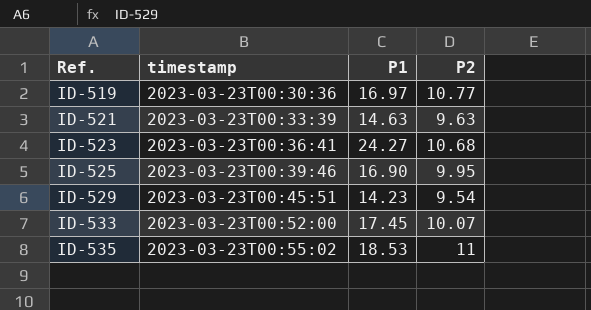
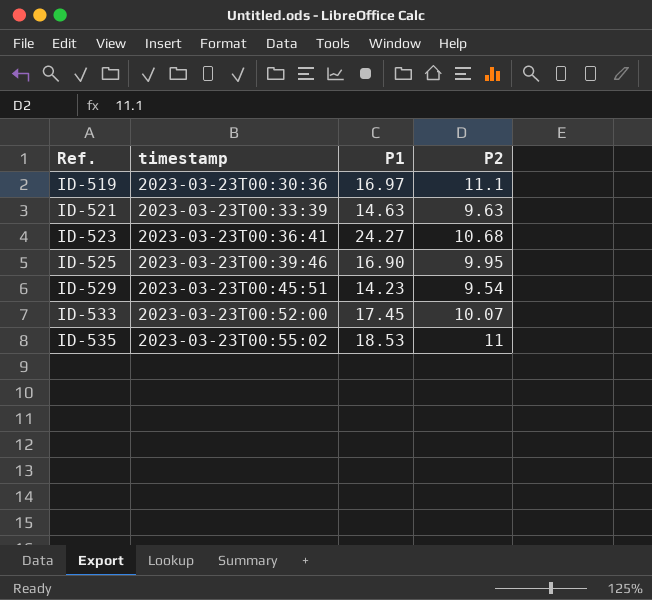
ID-519 | P2: 10.77 -> 11.1

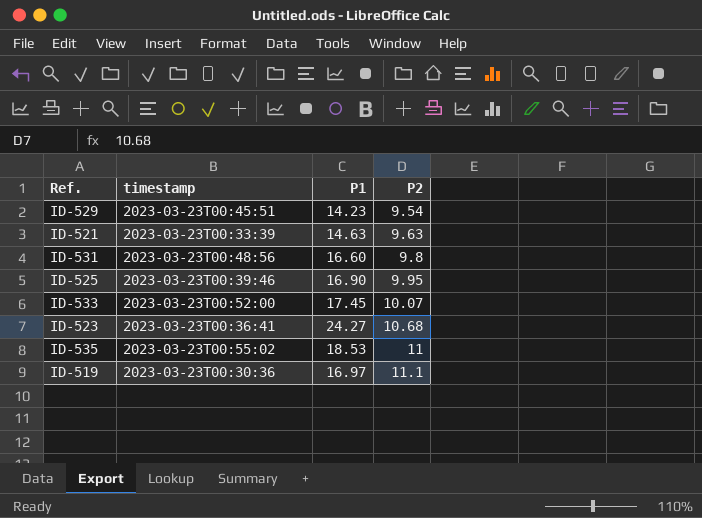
row order: Ref. ascending -> P2 ascending
row ID-531: none -> 2023-03-23T00:48:56 | 16.60 | 9.8

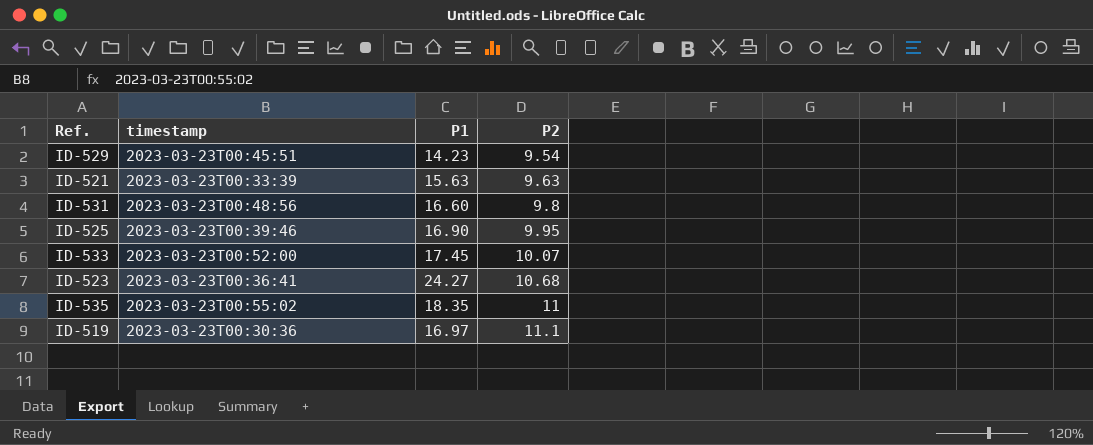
ID-521 | P1: 14.63 -> 15.63
ID-535 | P1: 18.53 -> 18.35

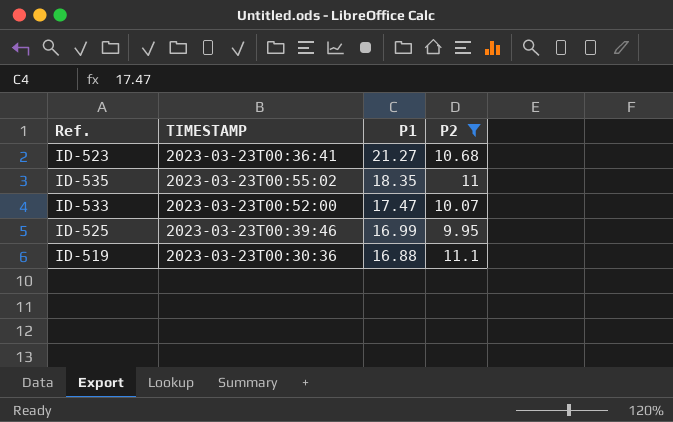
filter: none -> P2 >= 9.95
row order: P2 ascending -> P1 descending
column name: timestamp -> TIMESTAMP
ID-523 | P1: 24.27 -> 21.27
ID-533 | P1: 17.45 -> 17.47
ID-525 | P1: 16.90 -> 16.99
ID-519 | P1: 16.97 -> 16.88

